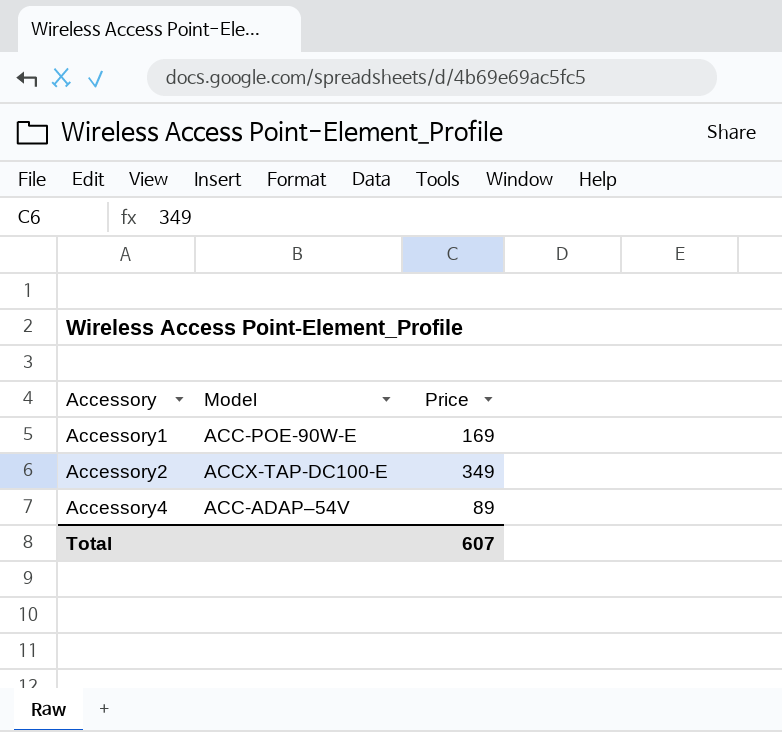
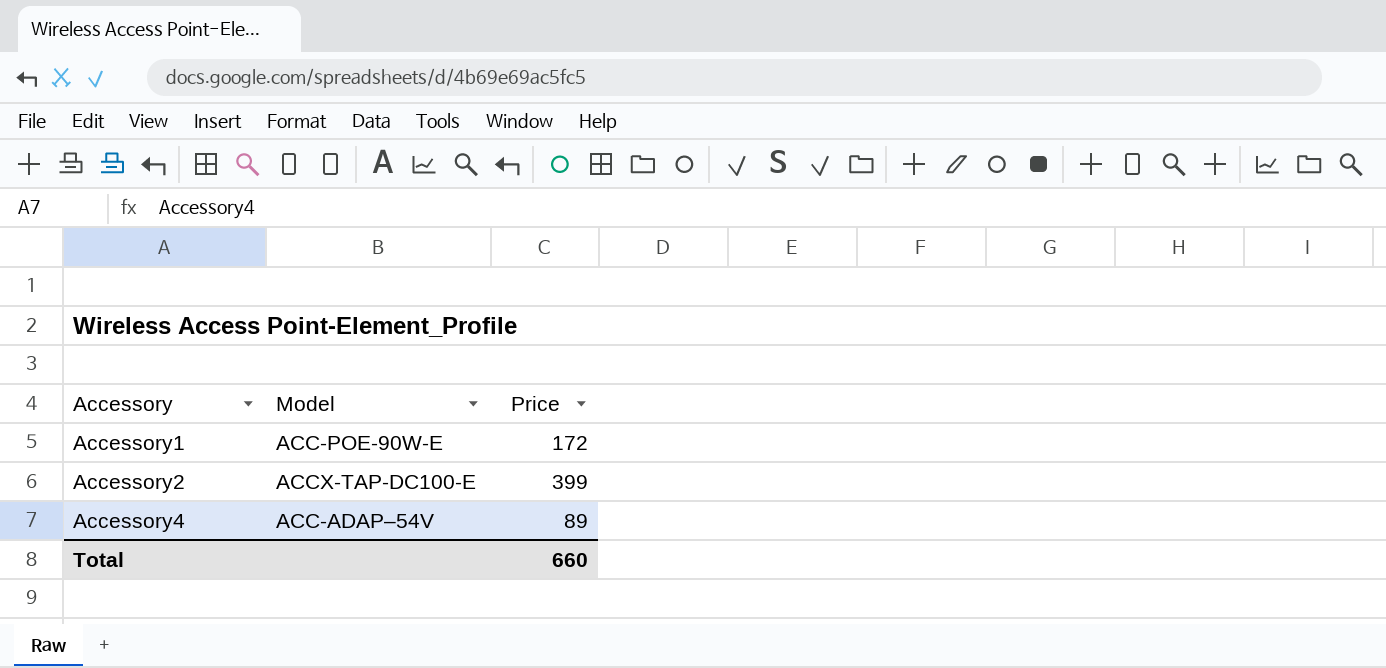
Accessory1 | Price: 169 -> 172
Accessory2 | Price: 349 -> 399
Total | Price: 607 -> 660

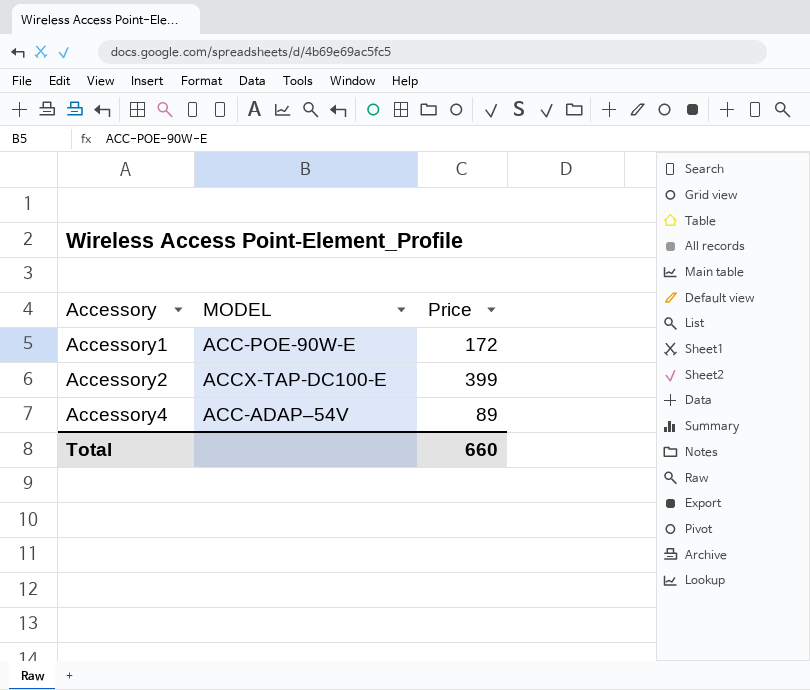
column name: Model -> MODEL

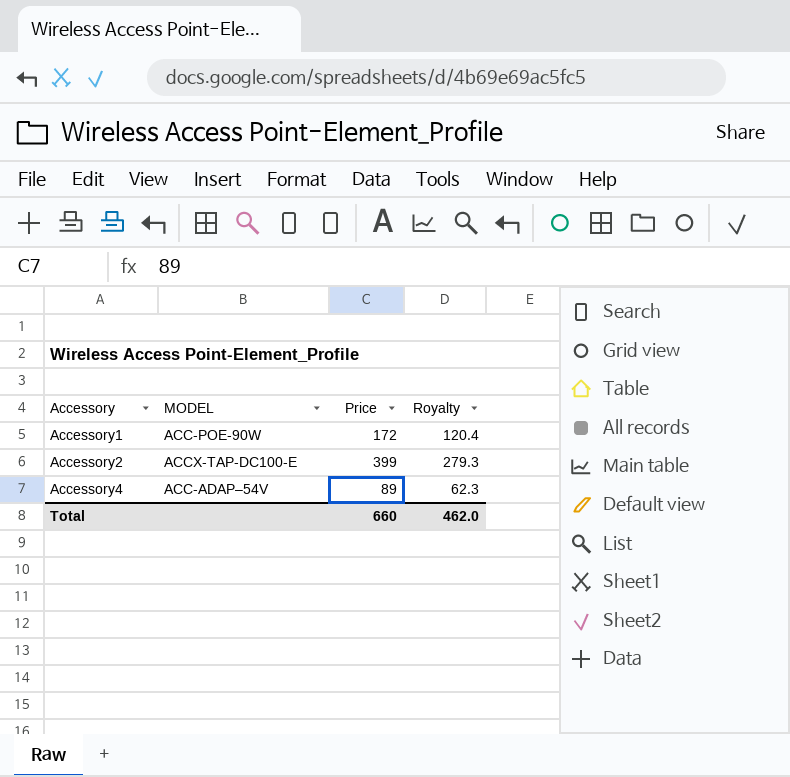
column Royalty | formula: none -> [Price] * 0.7
Accessory1 | MODEL: ACC-POE-90W-E -> ACC-POE-90W

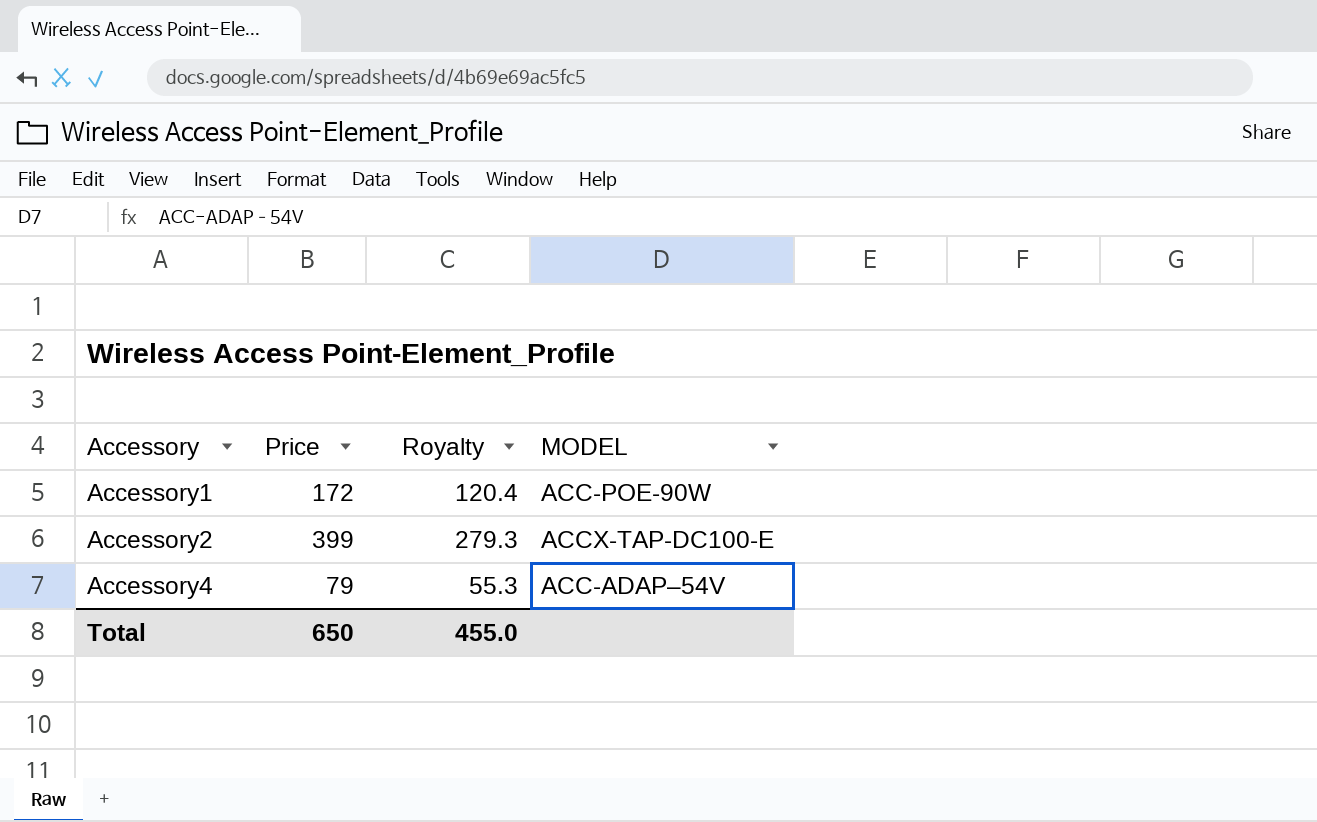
column MODEL | position: 2 -> 4
Accessory4 | Price: 89 -> 79
Accessory4 | Royalty: 62.3 -> 55.3
Total | Price: 660 -> 650
Total | Royalty: 462.0 -> 455.0

